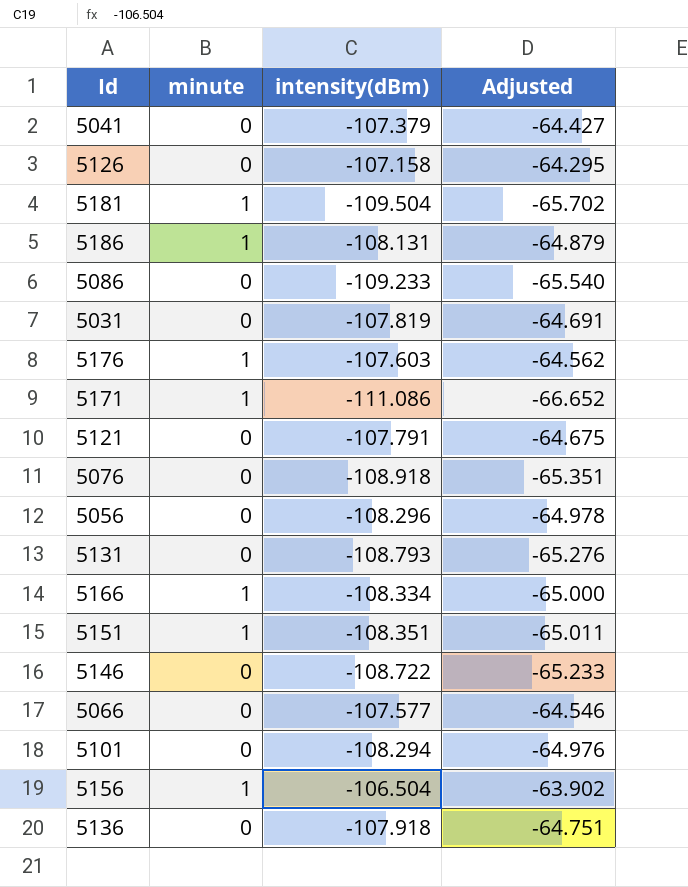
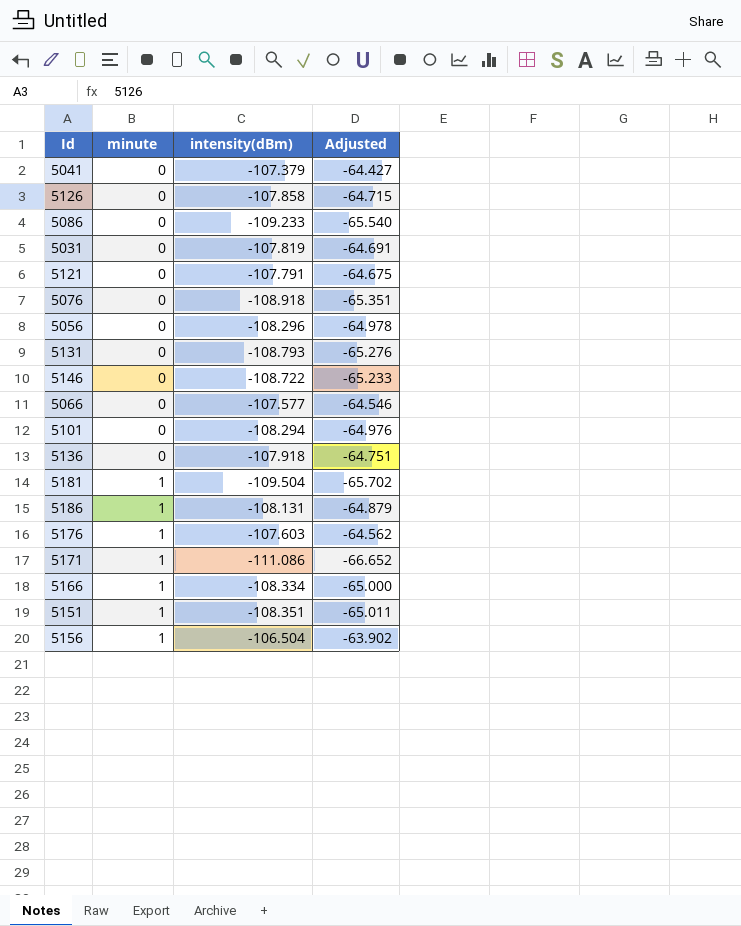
row order: none -> minute ascending
5126 | intensity(dBm): -107.158 -> -107.858
5126 | Adjusted: -64.295 -> -64.715

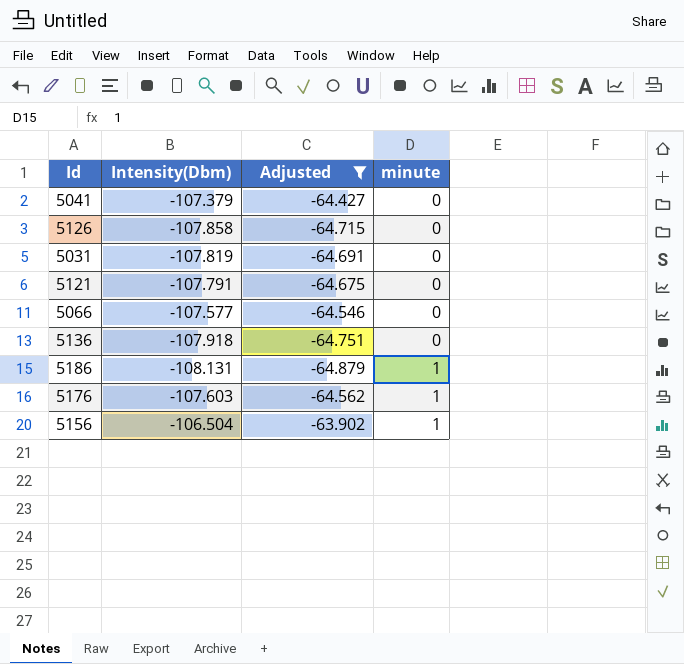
filter: none -> Adjusted >= -64.879
column name: intensity(dBm) -> Intensity(Dbm)
column minute | position: 2 -> 4

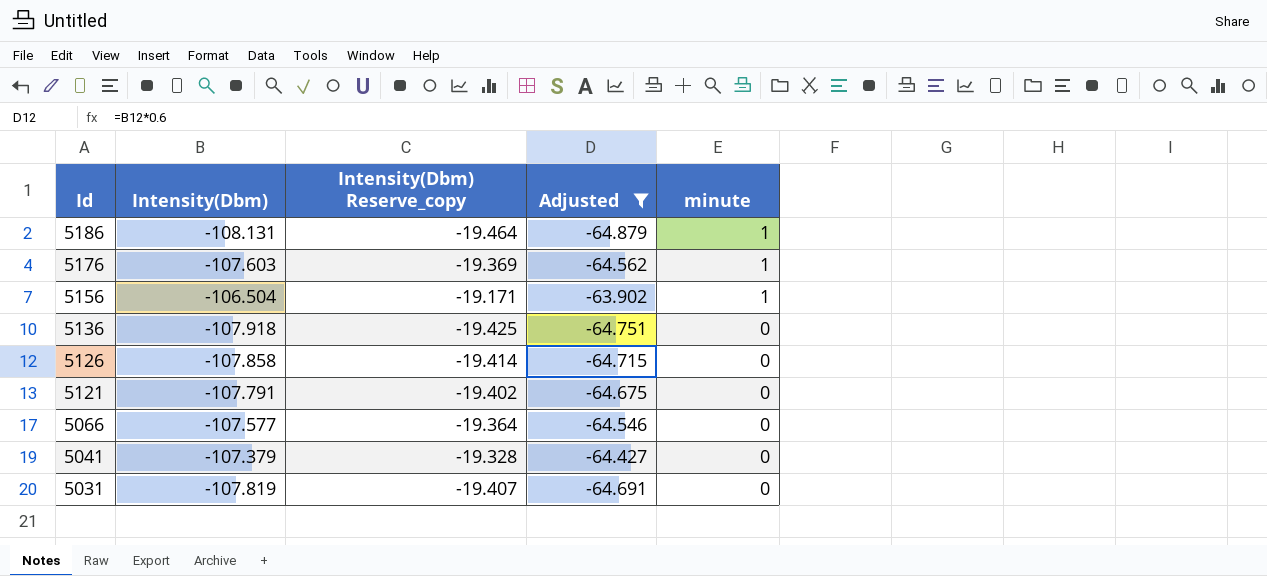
row order: minute ascending -> Id descending
column Intensity(Dbm) Reserve_copy | formula: none -> [Intensity(Dbm)] * 0.18

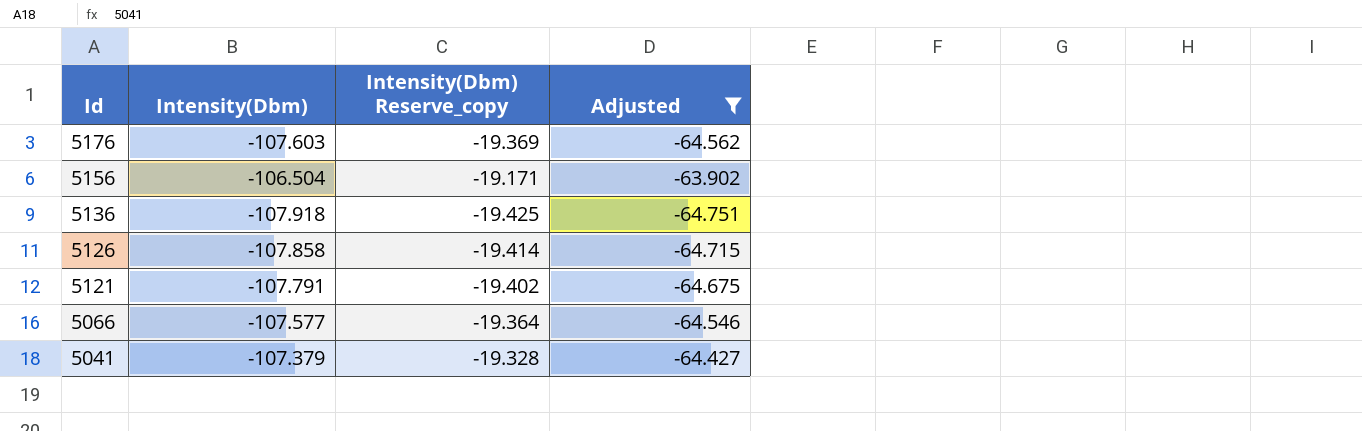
column minute | position: 5 -> none
row 5186: -108.131 | -19.464 | -64.879 | 1 -> none
row 5031: -107.819 | -19.407 | -64.691 | 0 -> none

